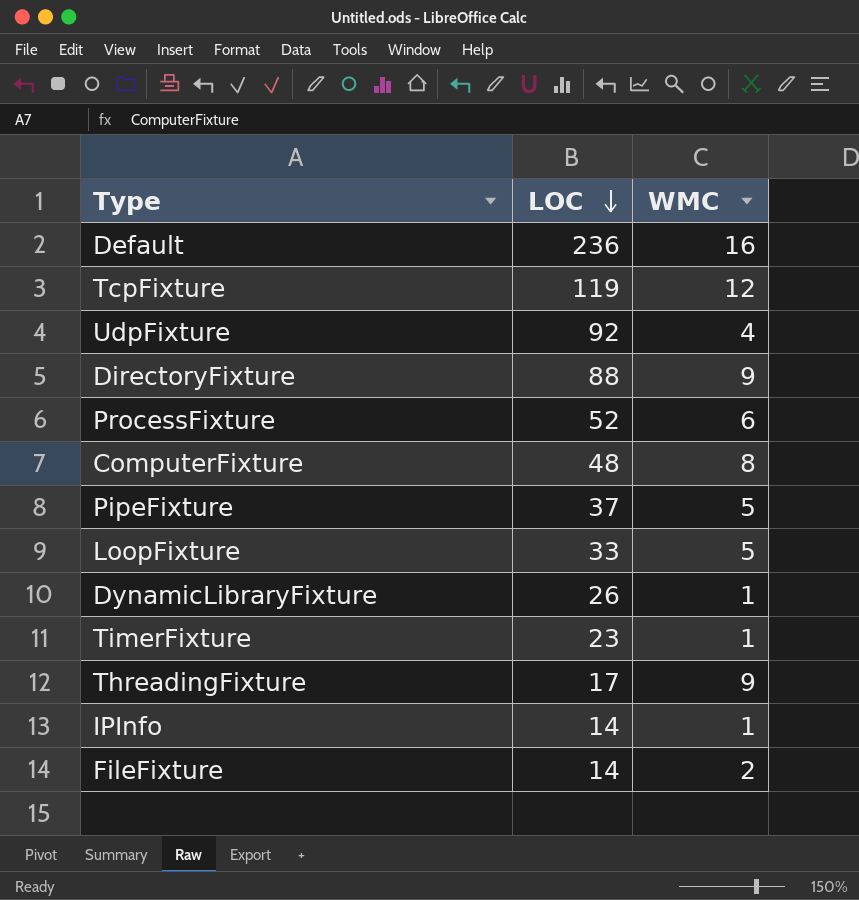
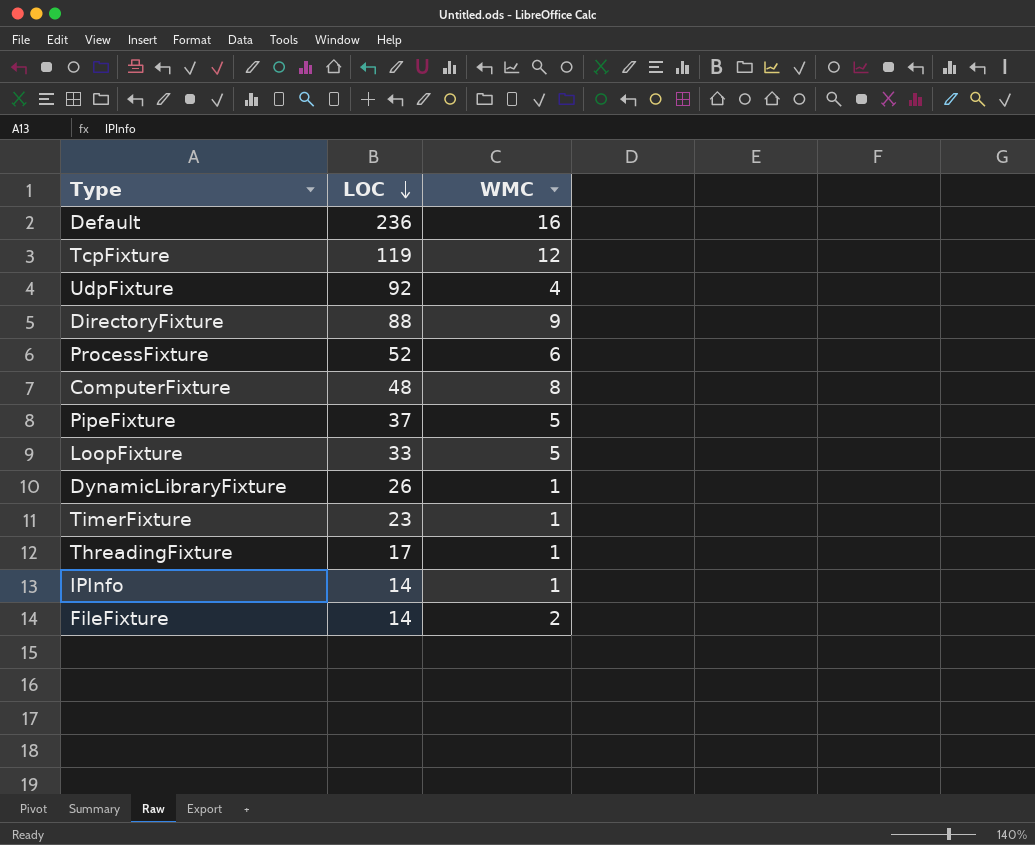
ThreadingFixture | WMC: 9 -> 1

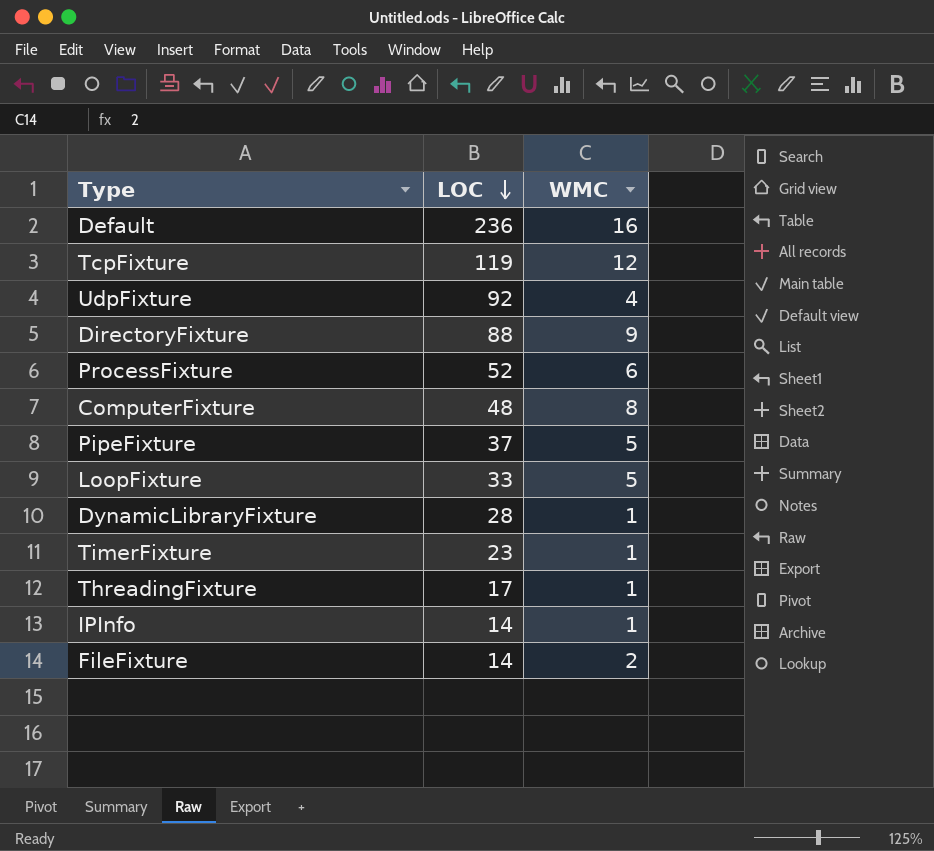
DynamicLibraryFixture | LOC: 26 -> 28

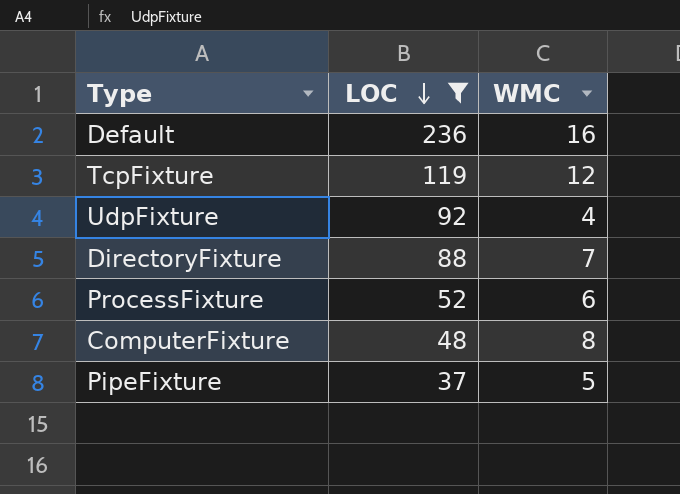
filter: none -> LOC >= 37
DirectoryFixture | WMC: 9 -> 7

